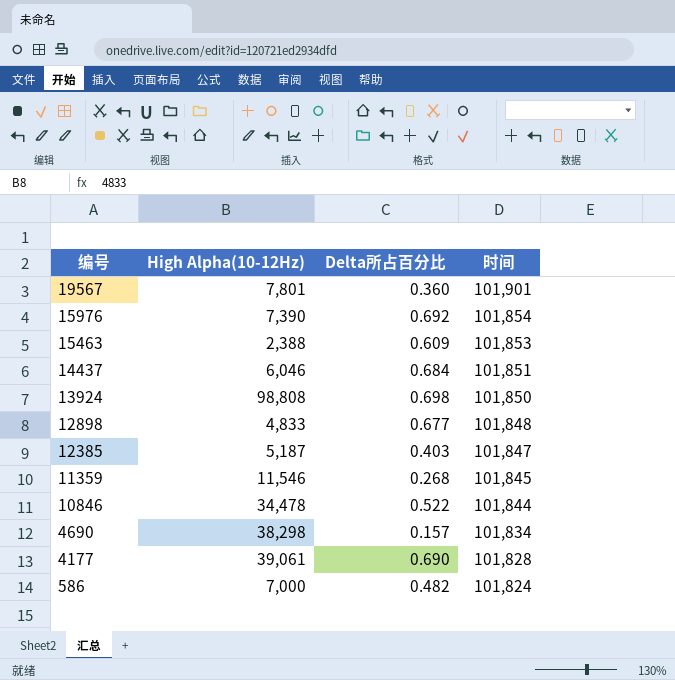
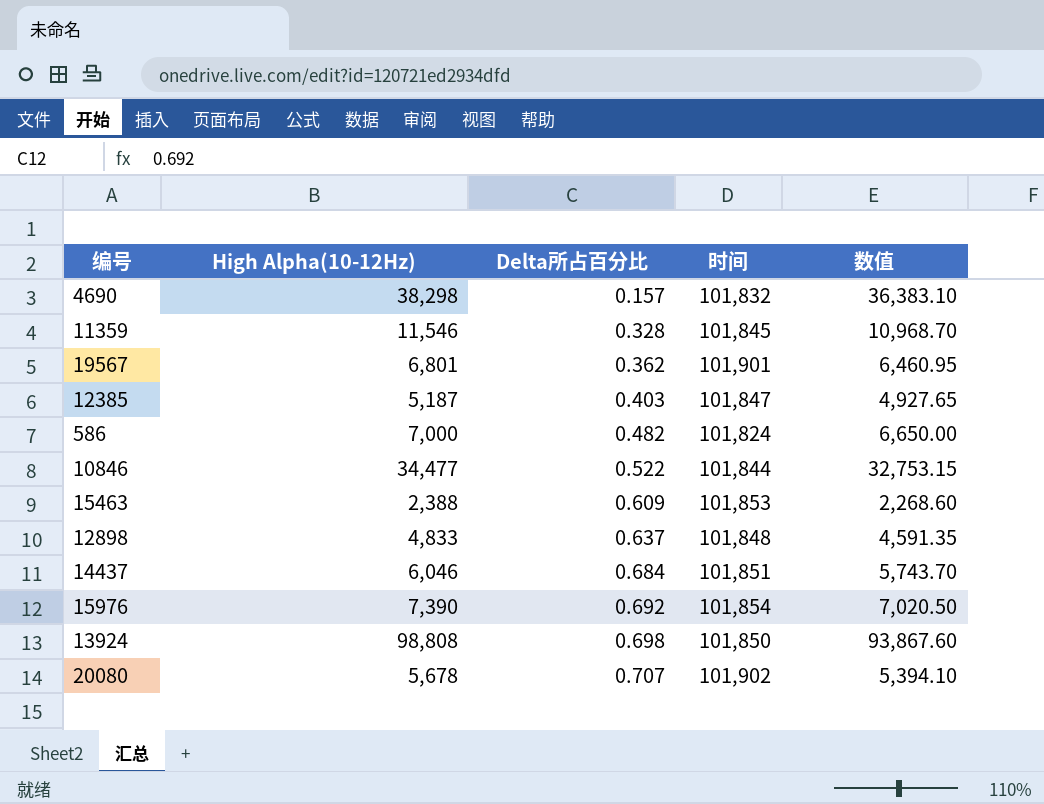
row order: 编号 descending -> Delta所占百分比 ascending
column 数值 | formula: none -> [High Alpha(10-12Hz)] * 0.95
row 4177: 39,061 | 0.690 | 101,828 -> none
4690 | 时间: 101,834 -> 101,832
11359 | Delta所占百分比: 0.268 -> 0.328
19567 | High Alpha(10-12Hz): 7,801 -> 6,801
19567 | Delta所占百分比: 0.360 -> 0.362
10846 | High Alpha(10-12Hz): 34,478 -> 34,477
12898 | Delta所占百分比: 0.677 -> 0.637
row 20080: none -> 5,678 | 0.707 | 101,902 | 5,394.10

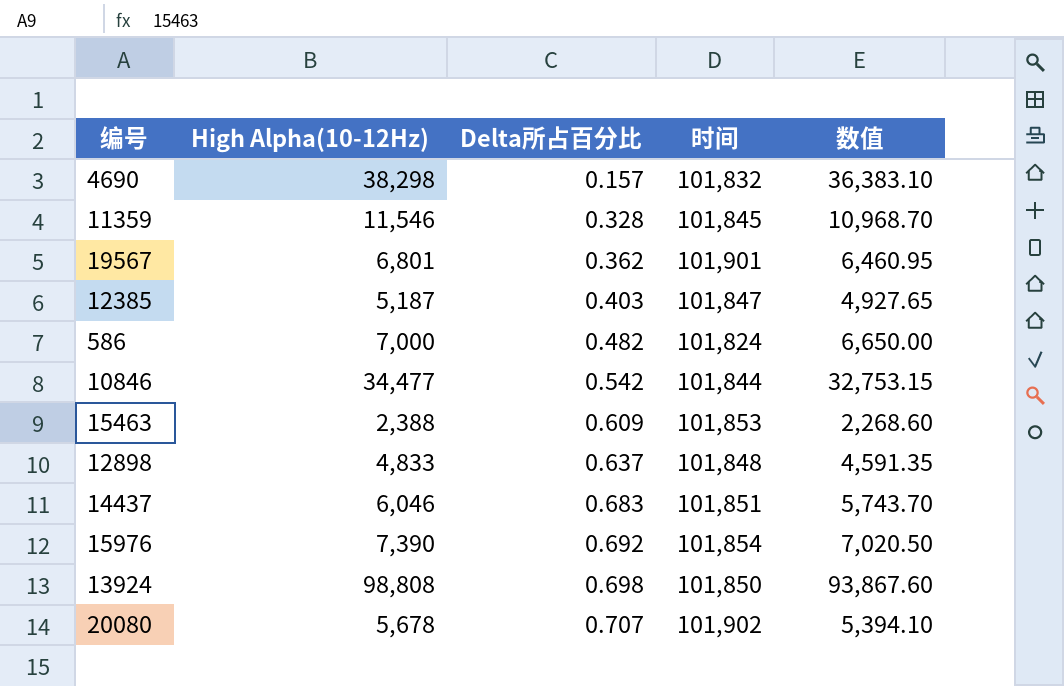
10846 | Delta所占百分比: 0.522 -> 0.542
14437 | Delta所占百分比: 0.684 -> 0.683

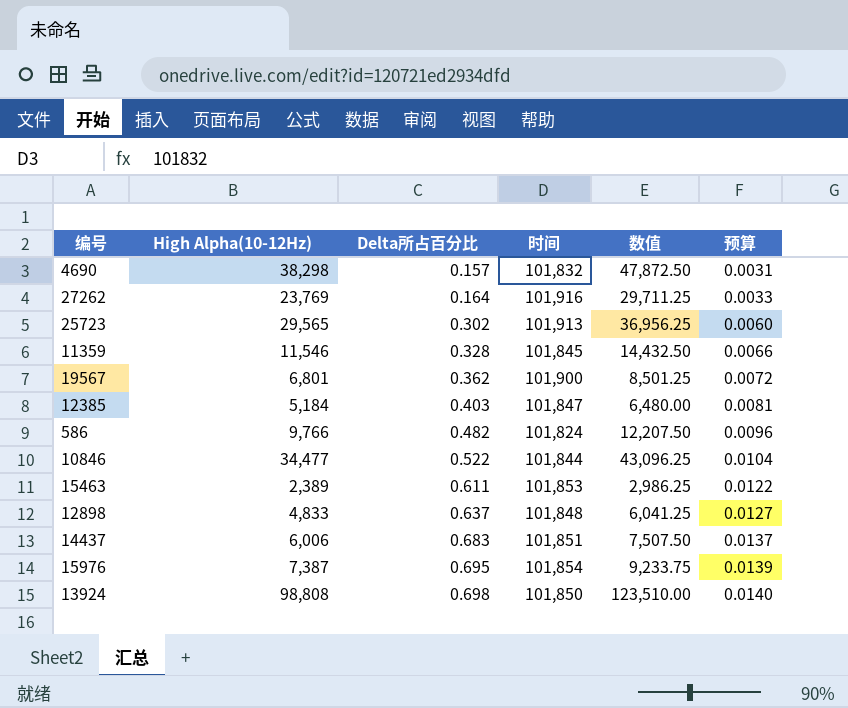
column 数值 | formula: [High Alpha(10-12Hz)] * 0.95 -> [High Alpha(10-12Hz)] * 1.25
column 预算 | formula: none -> [Delta所占百分比] * 0.02
row 20080: 5,678 | 0.707 | 101,902 | 5,394.10 -> none
row 27262: none -> 23,769 | 0.164 | 101,916 | 29,711.25 | 0.0033
row 25723: none -> 29,565 | 0.302 | 101,913 | 36,956.25 | 0.0060
19567 | 时间: 101,901 -> 101,900
12385 | High Alpha(10-12Hz): 5,187 -> 5,184
586 | High Alpha(10-12Hz): 7,000 -> 9,766
10846 | Delta所占百分比: 0.542 -> 0.522
15463 | High Alpha(10-12Hz): 2,388 -> 2,389
15463 | Delta所占百分比: 0.609 -> 0.611
14437 | High Alpha(10-12Hz): 6,046 -> 6,006
15976 | High Alpha(10-12Hz): 7,390 -> 7,387
15976 | Delta所占百分比: 0.692 -> 0.695

